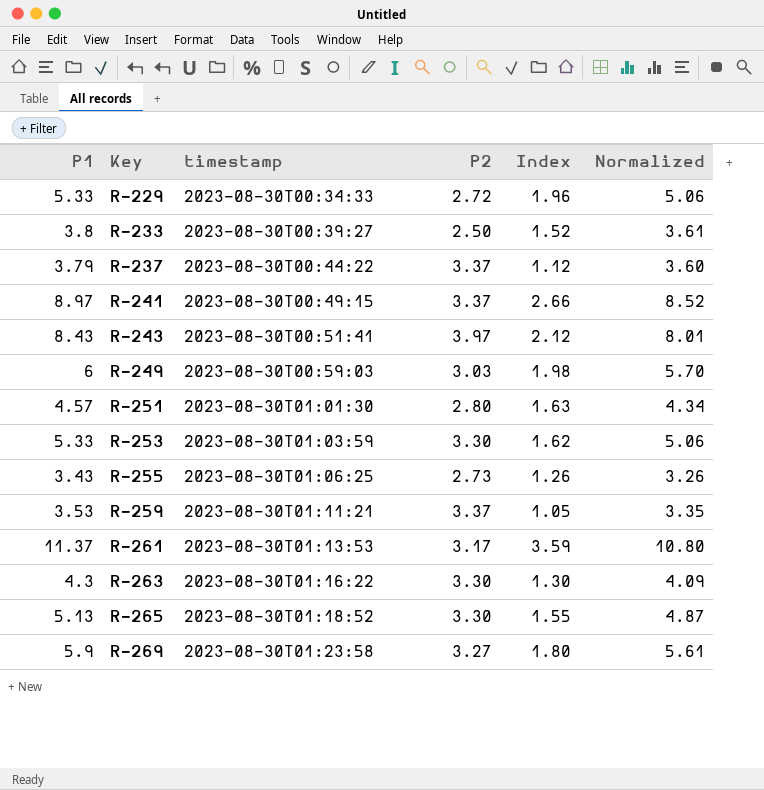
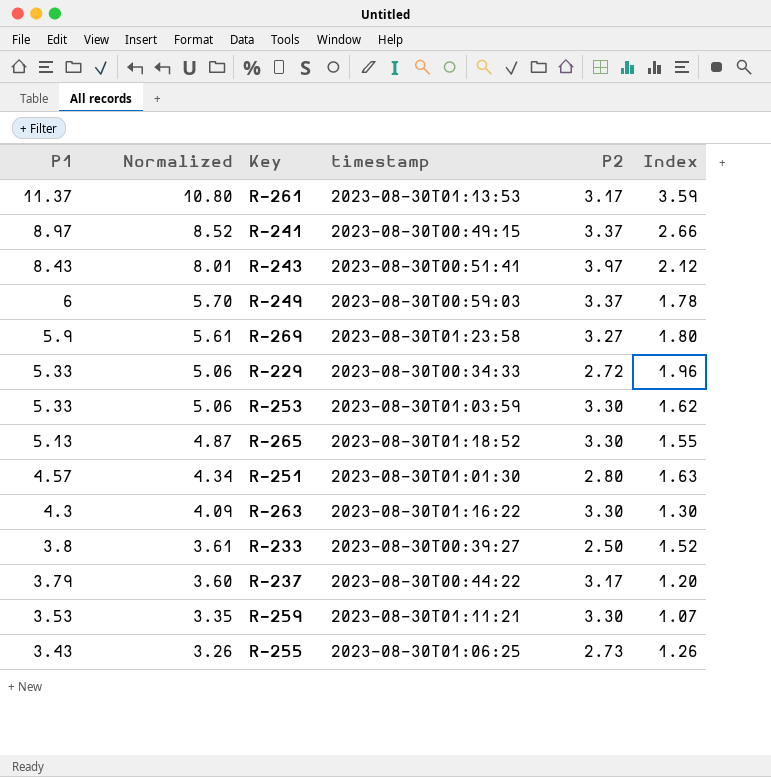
row order: Key ascending -> P1 descending
column Normalized | position: 6 -> 2
R-249 | P2: 3.03 -> 3.37
R-249 | Index: 1.98 -> 1.78
R-237 | P2: 3.37 -> 3.17
R-237 | Index: 1.12 -> 1.20
R-259 | P2: 3.37 -> 3.30
R-259 | Index: 1.05 -> 1.07

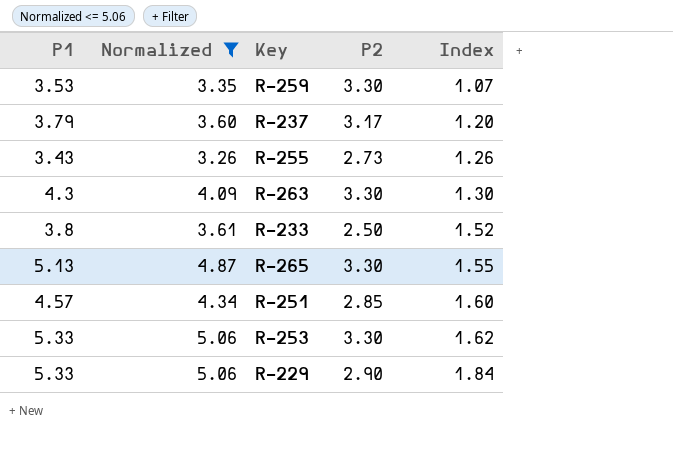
filter: none -> Normalized <= 5.06
row order: P1 descending -> Index ascending
column timestamp | position: 4 -> none
R-251 | P2: 2.80 -> 2.85
R-251 | Index: 1.63 -> 1.60
R-229 | P2: 2.72 -> 2.90
R-229 | Index: 1.96 -> 1.84

